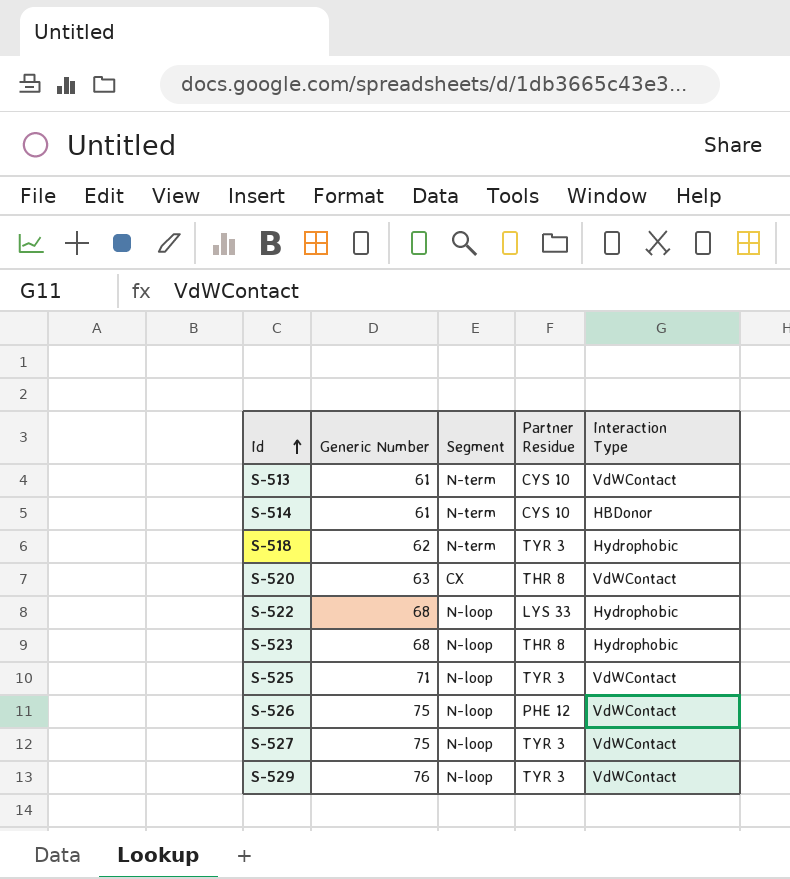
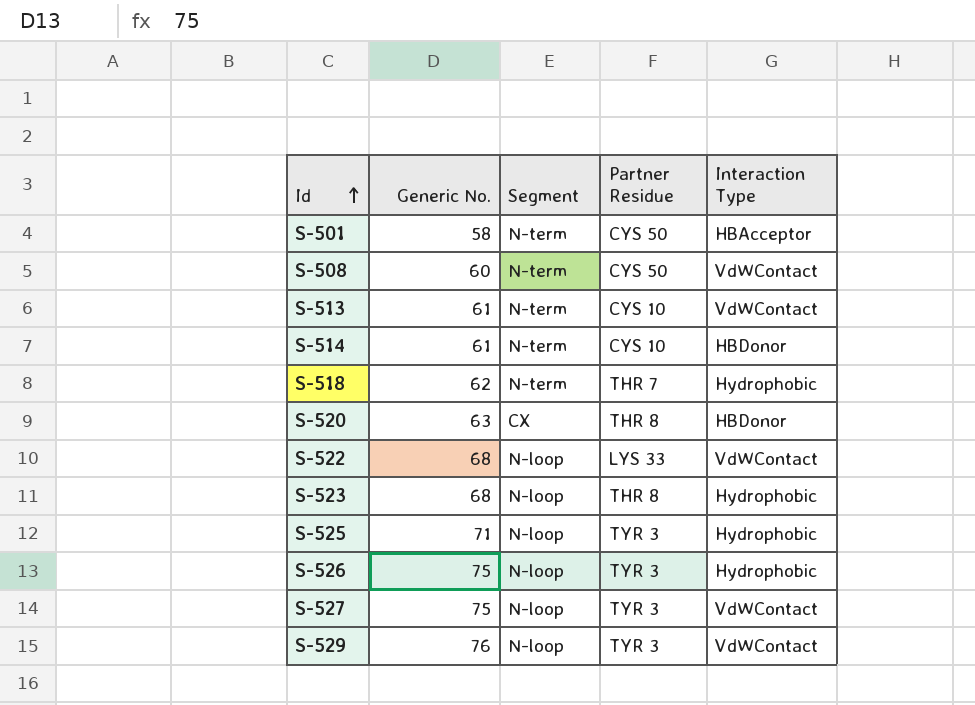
column name: Generic Number -> Generic No.
row S-501: none -> 58 | N-term | CYS 50 | HBAcceptor
row S-508: none -> 60 | N-term | CYS 50 | VdWContact
S-518 | Partner Residue: TYR 3 -> THR 7
S-520 | Interaction Type: VdWContact -> HBDonor
S-522 | Interaction Type: Hydrophobic -> VdWContact
S-525 | Interaction Type: VdWContact -> Hydrophobic
S-526 | Partner Residue: PHE 12 -> TYR 3
S-526 | Interaction Type: VdWContact -> Hydrophobic

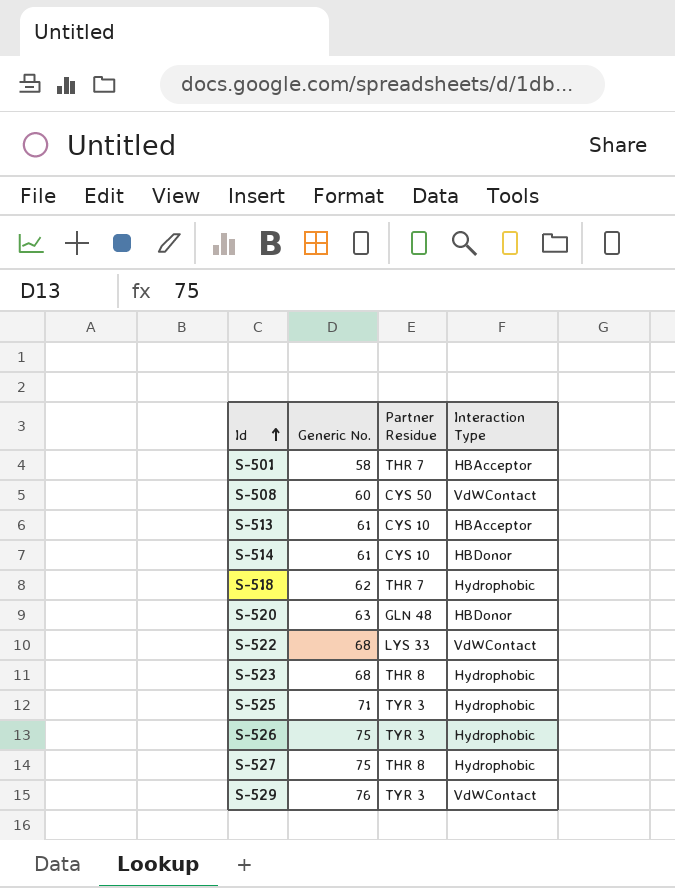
column Segment | position: 3 -> none
S-501 | Partner Residue: CYS 50 -> THR 7
S-513 | Interaction Type: VdWContact -> HBAcceptor
S-520 | Partner Residue: THR 8 -> GLN 48
S-527 | Partner Residue: TYR 3 -> THR 8
S-527 | Interaction Type: VdWContact -> Hydrophobic

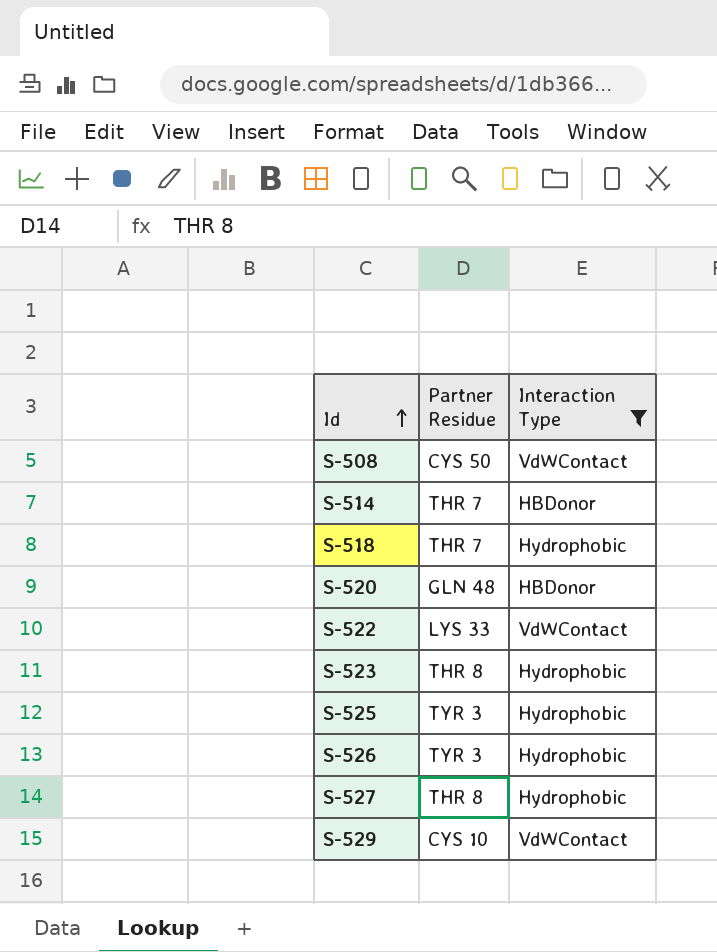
filter: none -> Interaction Type != HBAcceptor
column Generic No. | position: 2 -> none
S-514 | Partner Residue: CYS 10 -> THR 7
S-529 | Partner Residue: TYR 3 -> CYS 10

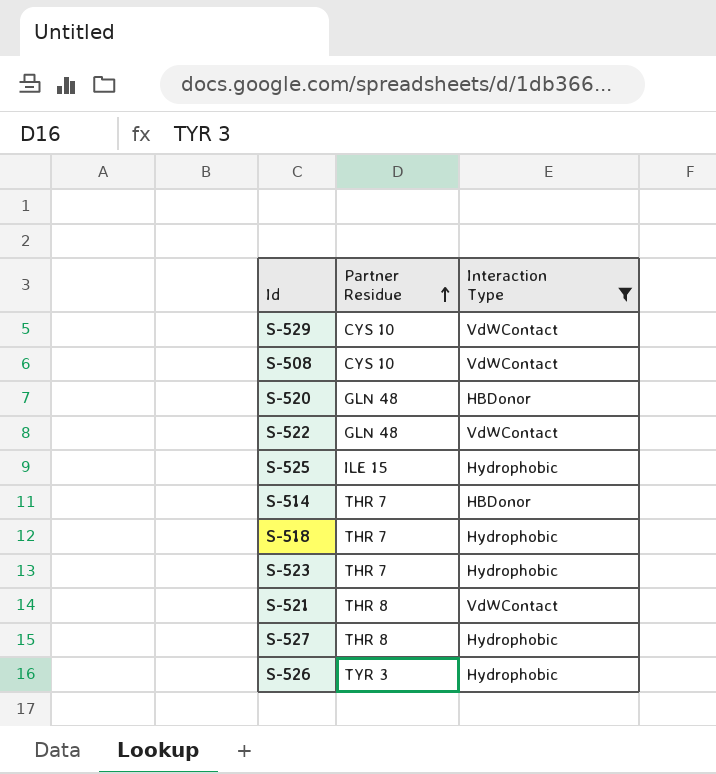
row order: Id ascending -> Partner Residue ascending
S-508 | Partner Residue: CYS 50 -> CYS 10
S-522 | Partner Residue: LYS 33 -> GLN 48
S-525 | Partner Residue: TYR 3 -> ILE 15
S-523 | Partner Residue: THR 8 -> THR 7
row S-521: none -> THR 8 | VdWContact

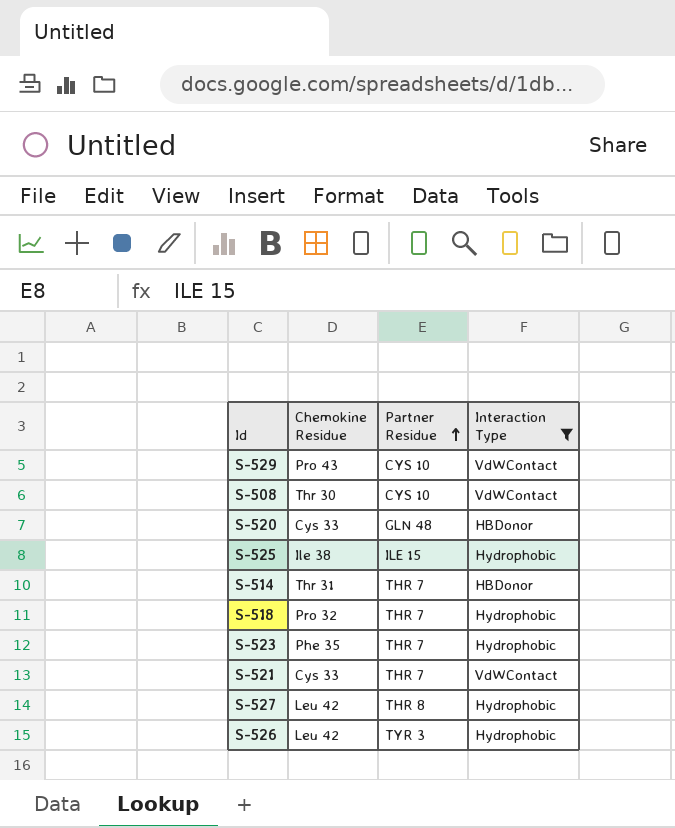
column Chemokine Residue | position: none -> 2
row S-522: GLN 48 | VdWContact -> none
S-521 | Partner Residue: THR 8 -> THR 7

